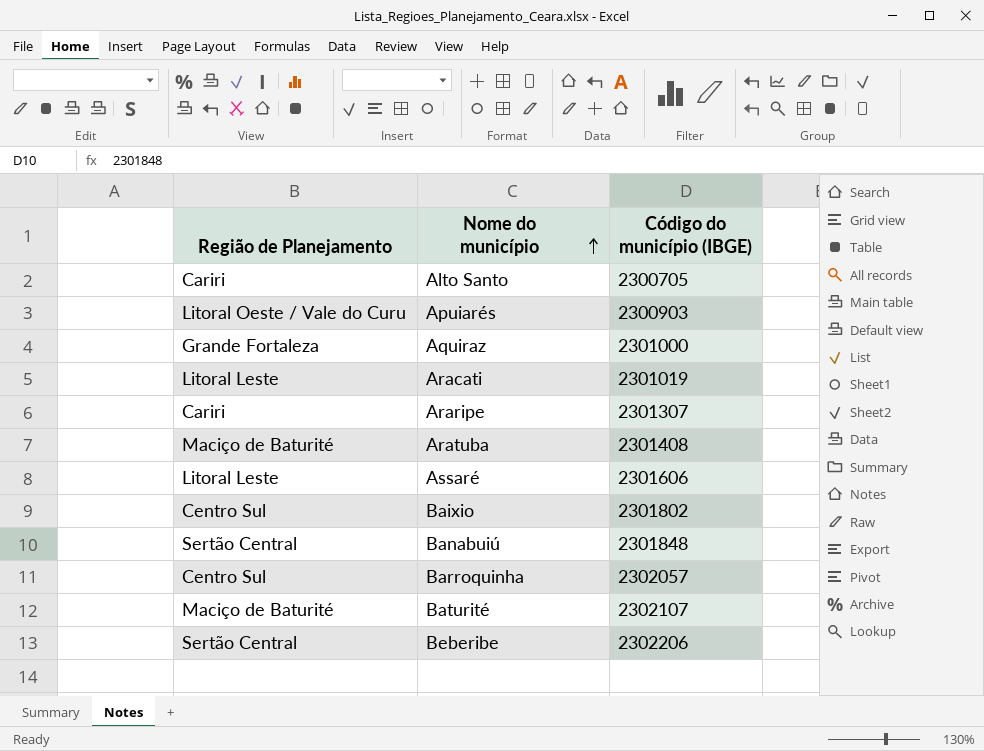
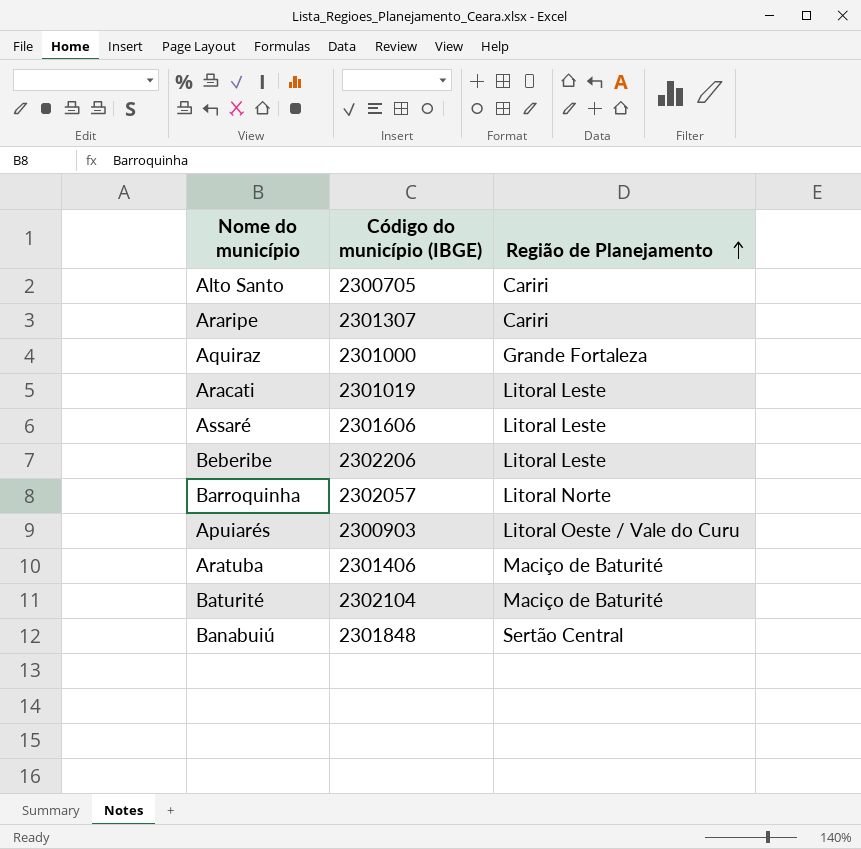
row order: Nome do município ascending -> Região de Planejamento ascending
column Região de Planejamento | position: 1 -> 3
row Baixio: Centro Sul | 2301802 -> none
Beberibe | Região de Planejamento: Sertão Central -> Litoral Leste
Barroquinha | Região de Planejamento: Centro Sul -> Litoral Norte
Aratuba | Código do município (IBGE): 2301408 -> 2301406
Baturité | Código do município (IBGE): 2302107 -> 2302104

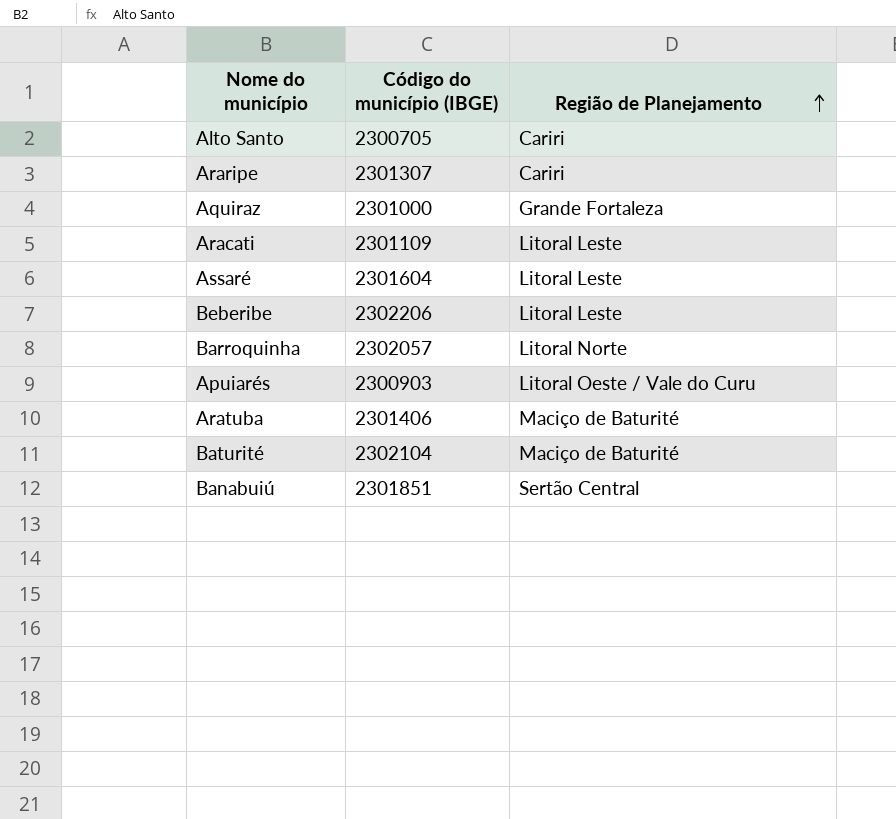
Aracati | Código do município (IBGE): 2301019 -> 2301109
Assaré | Código do município (IBGE): 2301606 -> 2301604
Banabuiú | Código do município (IBGE): 2301848 -> 2301851

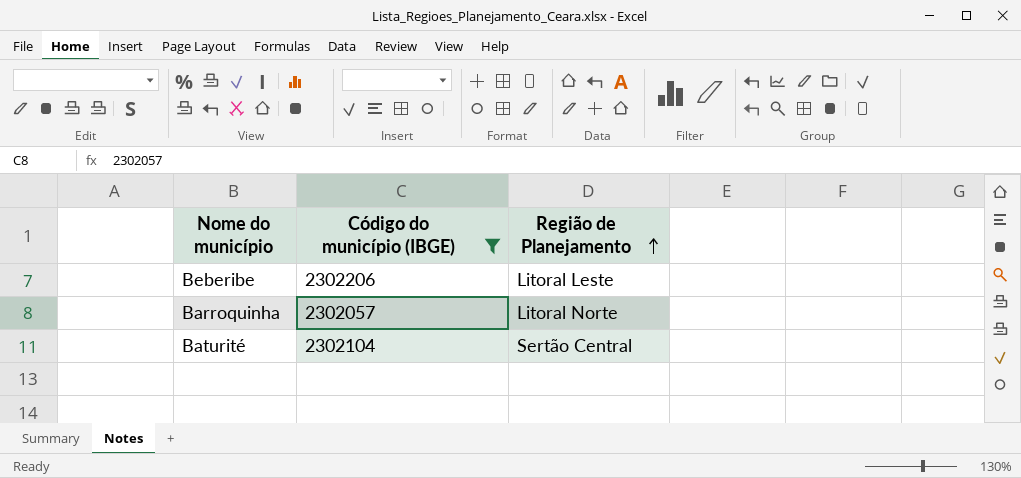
filter: none -> Código do município (IBGE) >= 2302057
Baturité | Região de Planejamento: Maciço de Baturité -> Sertão Central

